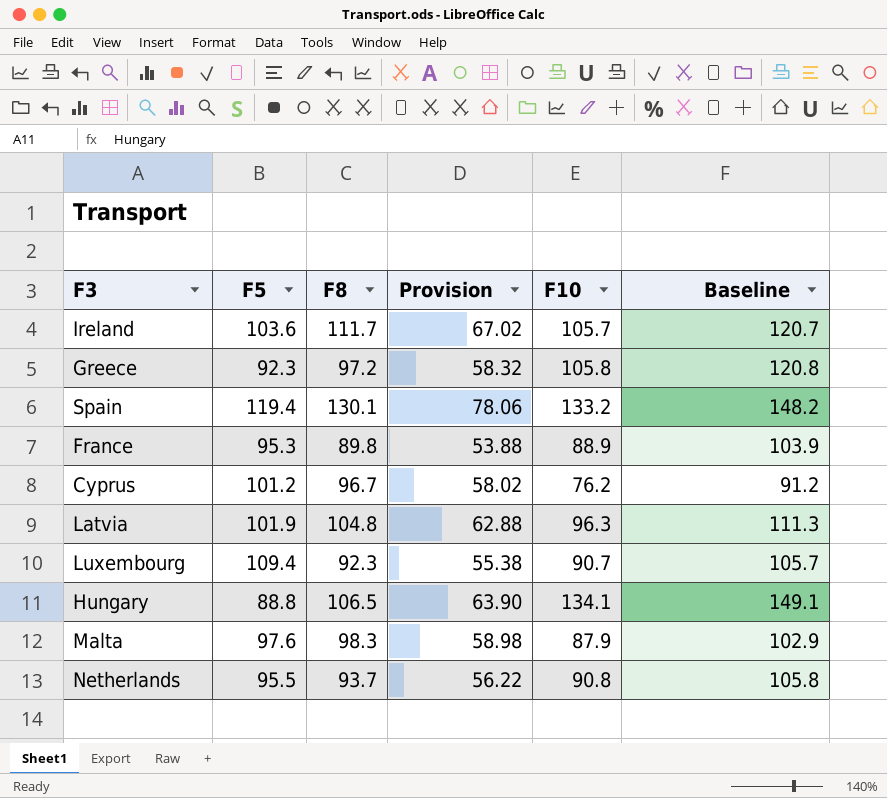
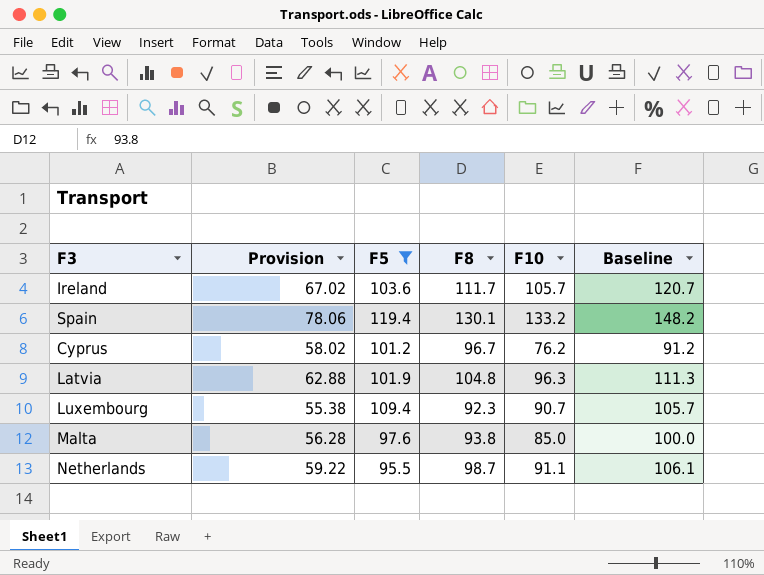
filter: none -> F5 >= 95.5
column Provision | position: 4 -> 2
Malta | Provision: 58.98 -> 56.28
Malta | F8: 98.3 -> 93.8
Malta | F10: 87.9 -> 85.0
Malta | Baseline: 102.9 -> 100.0
Netherlands | Provision: 56.22 -> 59.22
Netherlands | F8: 93.7 -> 98.7
Netherlands | F10: 90.8 -> 91.1
Netherlands | Baseline: 105.8 -> 106.1

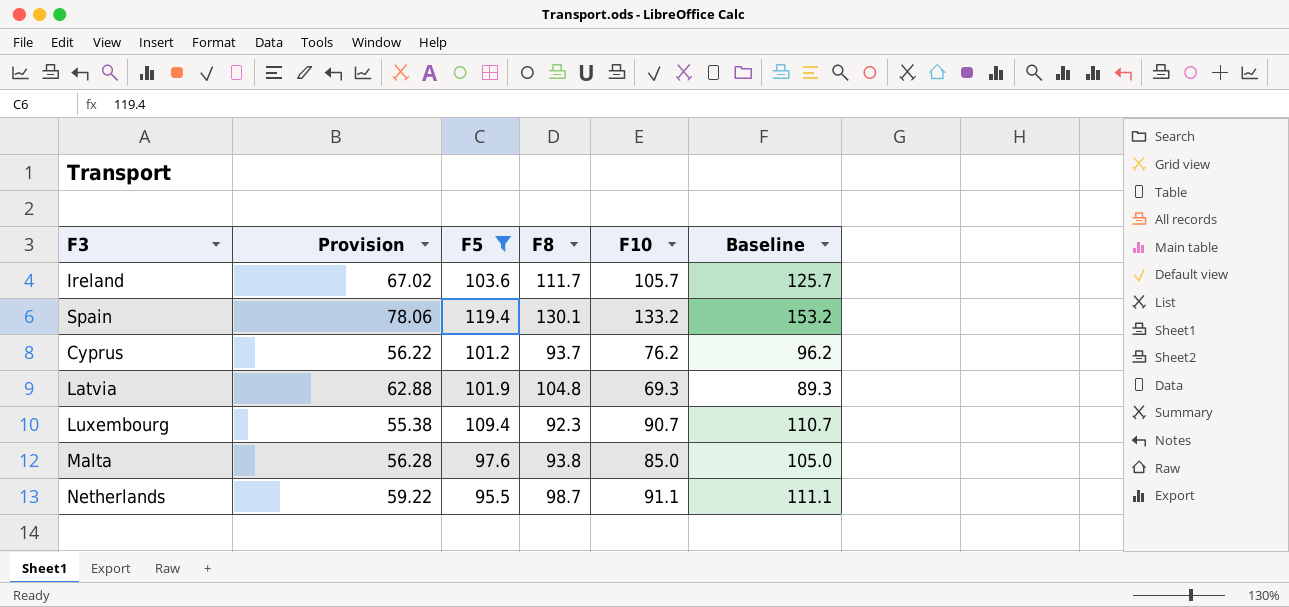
column Baseline | formula: [F10] + 15 -> [F10] + 20
Cyprus | Provision: 58.02 -> 56.22
Cyprus | F8: 96.7 -> 93.7
Latvia | F10: 96.3 -> 69.3

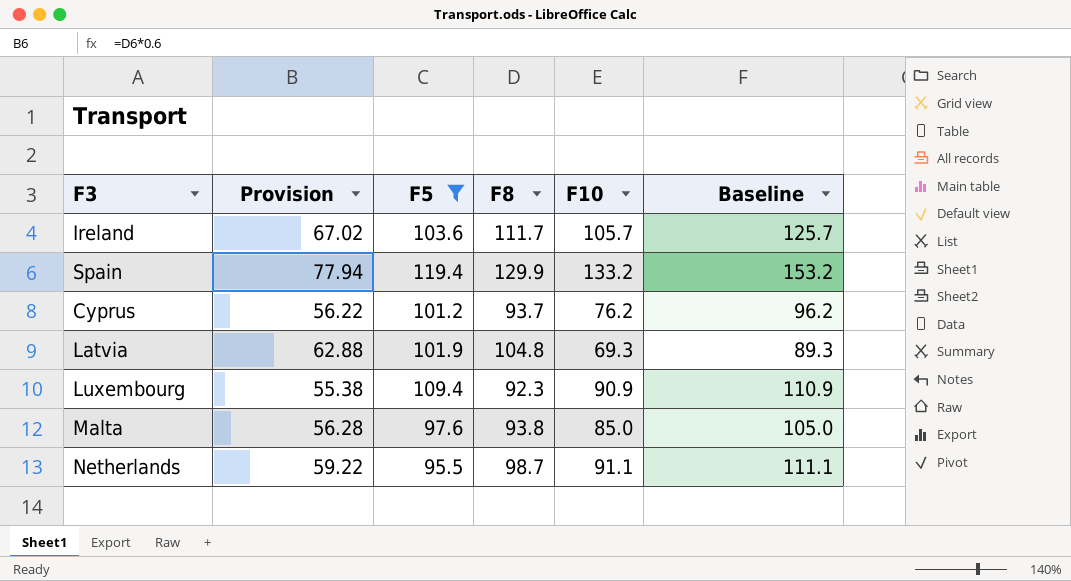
Spain | Provision: 78.06 -> 77.94
Spain | F8: 130.1 -> 129.9
Luxembourg | F10: 90.7 -> 90.9
Luxembourg | Baseline: 110.7 -> 110.9

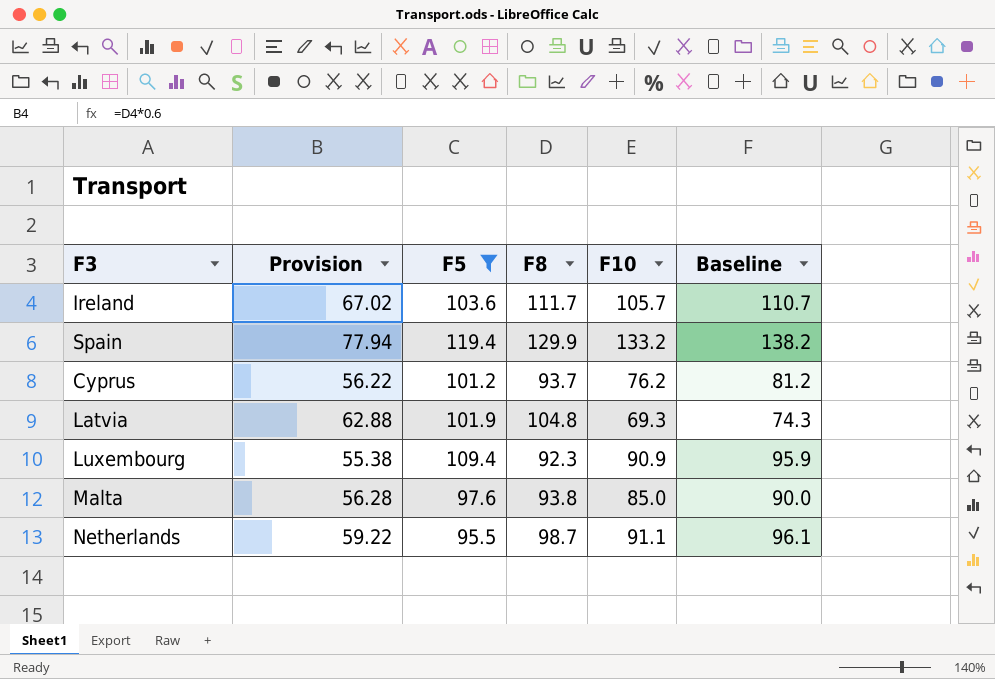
column Baseline | formula: [F10] + 20 -> [F10] + 5

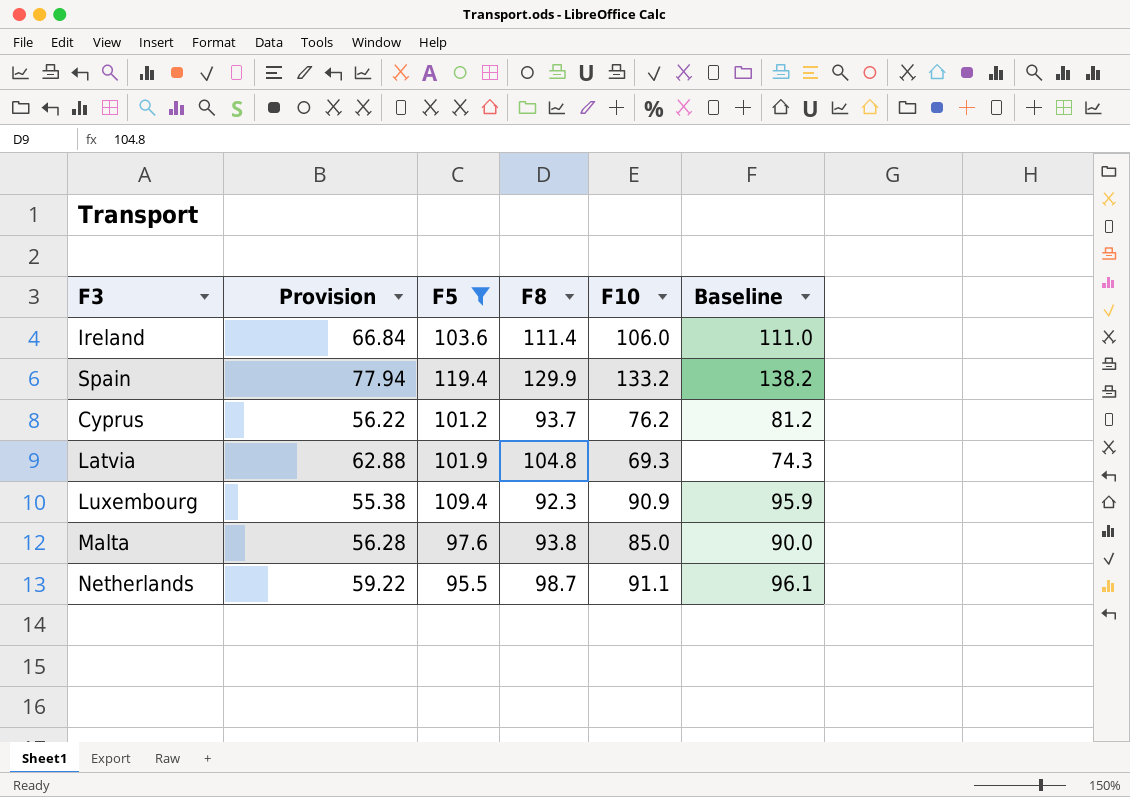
Ireland | Provision: 67.02 -> 66.84
Ireland | F8: 111.7 -> 111.4
Ireland | F10: 105.7 -> 106.0
Ireland | Baseline: 110.7 -> 111.0

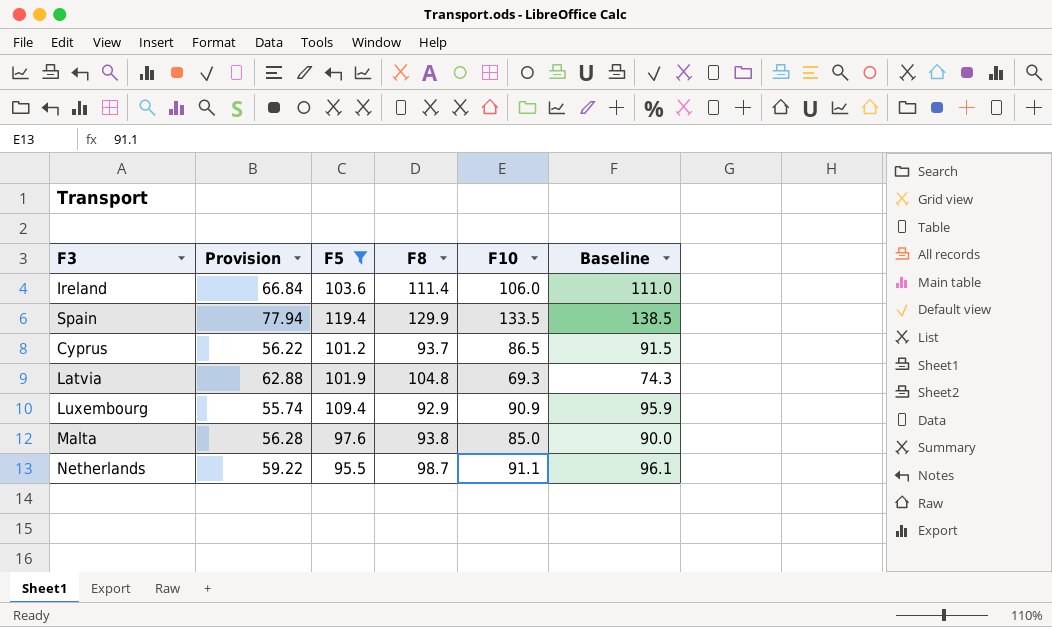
Spain | F10: 133.2 -> 133.5
Spain | Baseline: 138.2 -> 138.5
Cyprus | F10: 76.2 -> 86.5
Cyprus | Baseline: 81.2 -> 91.5
Luxembourg | Provision: 55.38 -> 55.74
Luxembourg | F8: 92.3 -> 92.9

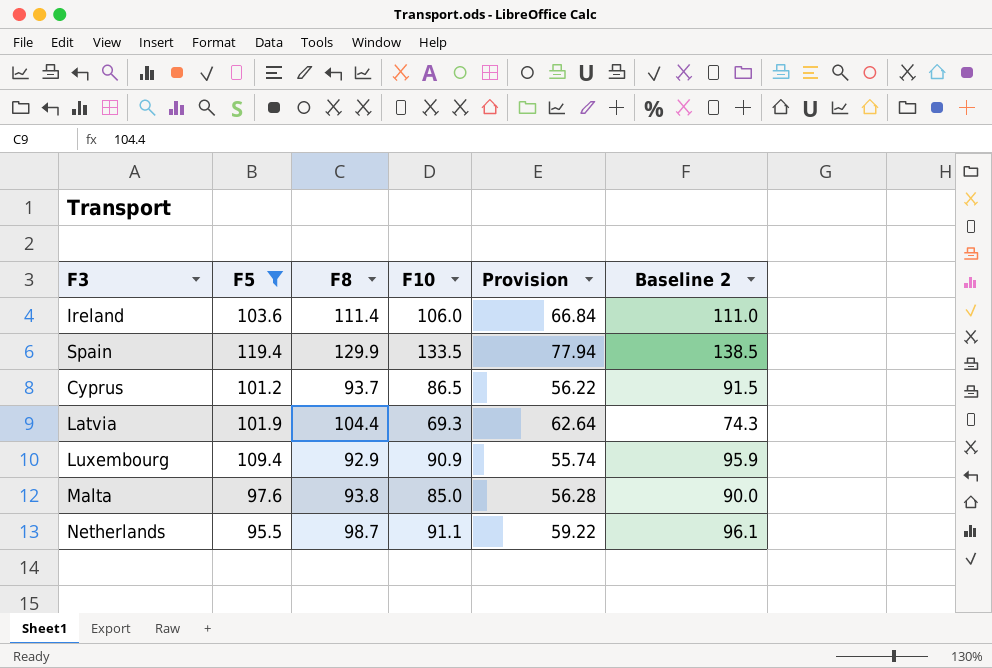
column Provision | position: 2 -> 5
column name: Baseline -> Baseline 2
Latvia | F8: 104.8 -> 104.4
Latvia | Provision: 62.88 -> 62.64

